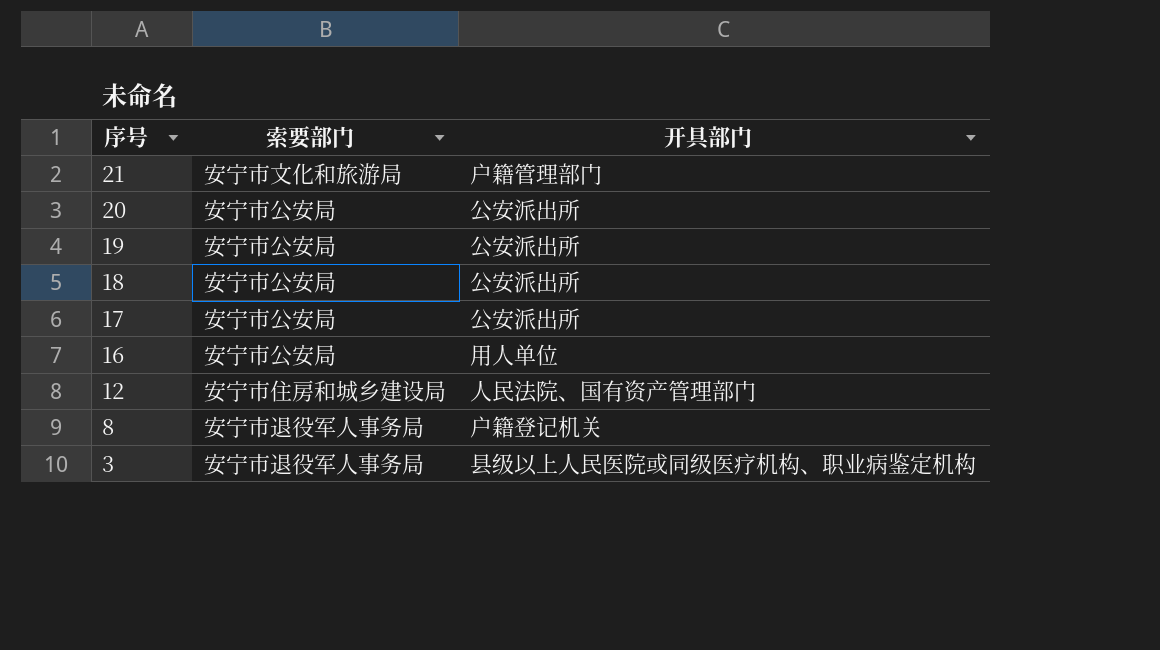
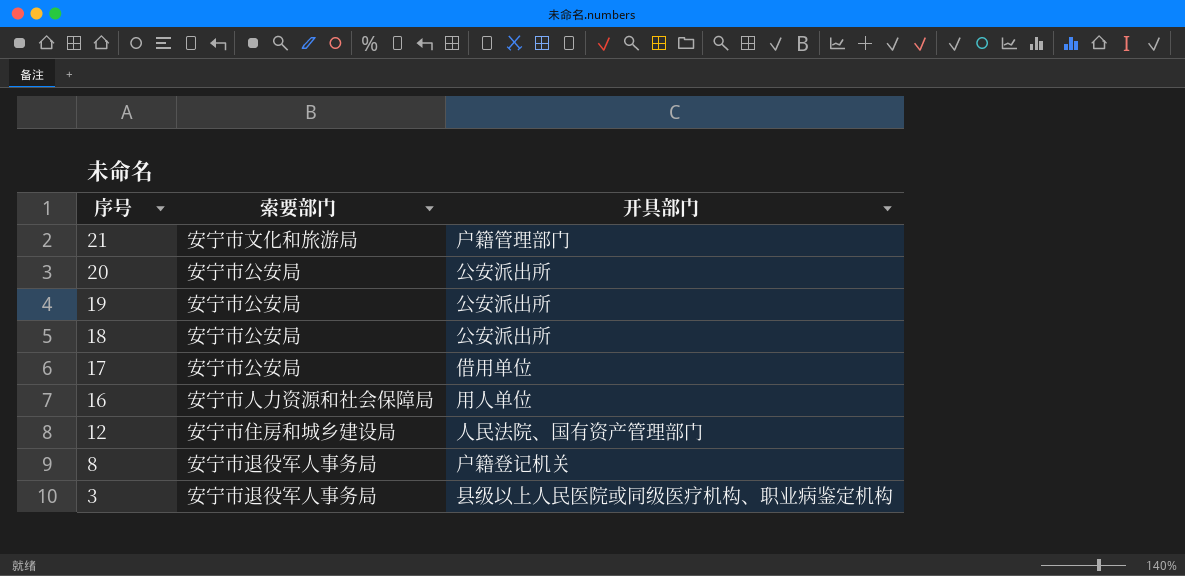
17 | 开具部门: 公安派出所 -> 借用单位
16 | 索要部门: 安宁市公安局 -> 安宁市人力资源和社会保障局

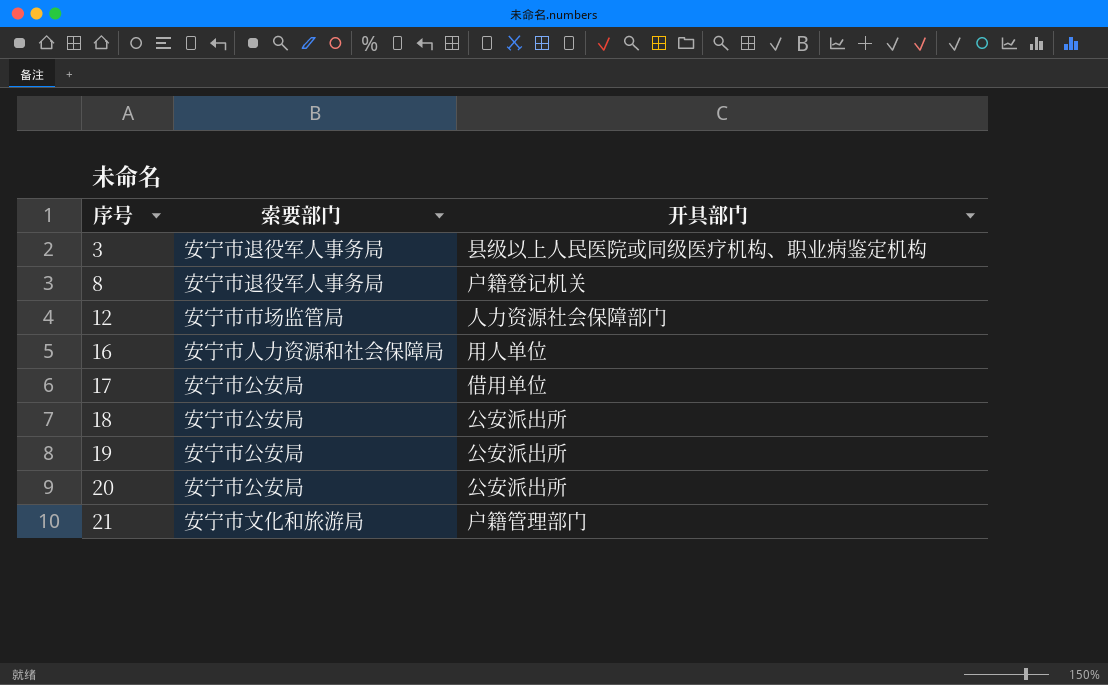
row order: 序号 descending -> 序号 ascending
12 | 索要部门: 安宁市住房和城乡建设局 -> 安宁市市场监管局
12 | 开具部门: 人民法院、国有资产管理部门 -> 人力资源社会保障部门

